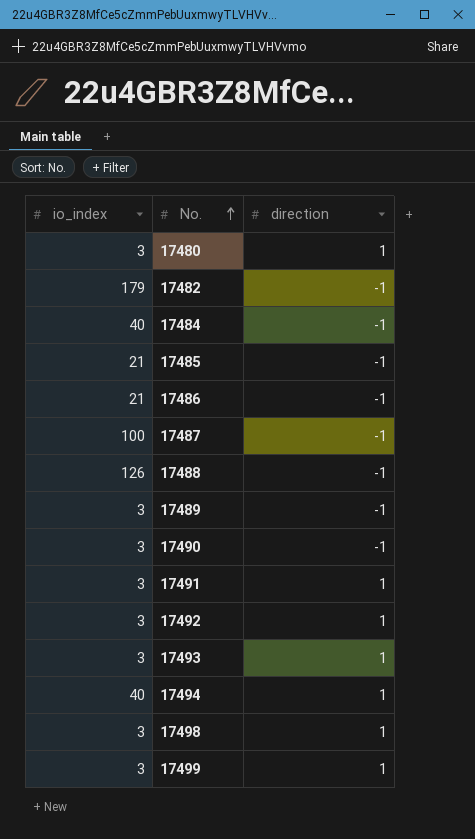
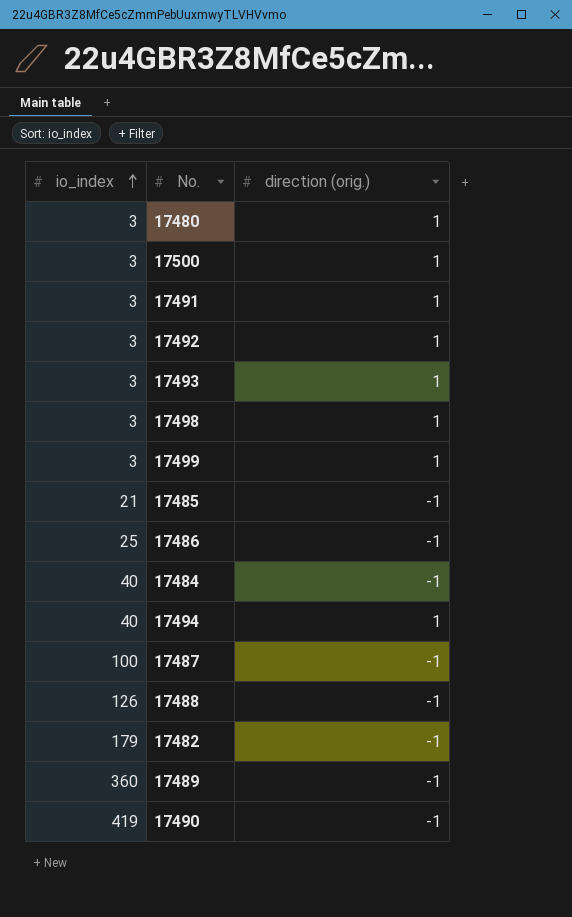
row order: No. ascending -> io_index ascending
column name: direction -> direction (orig.)
row 17500: none -> 3 | 1
17486 | io_index: 21 -> 25
17489 | io_index: 3 -> 360
17490 | io_index: 3 -> 419

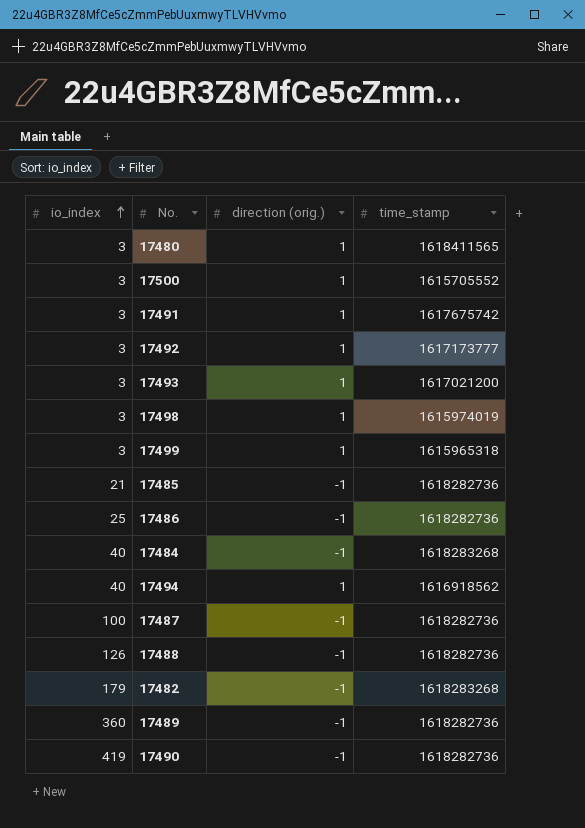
column time_stamp | position: none -> 4

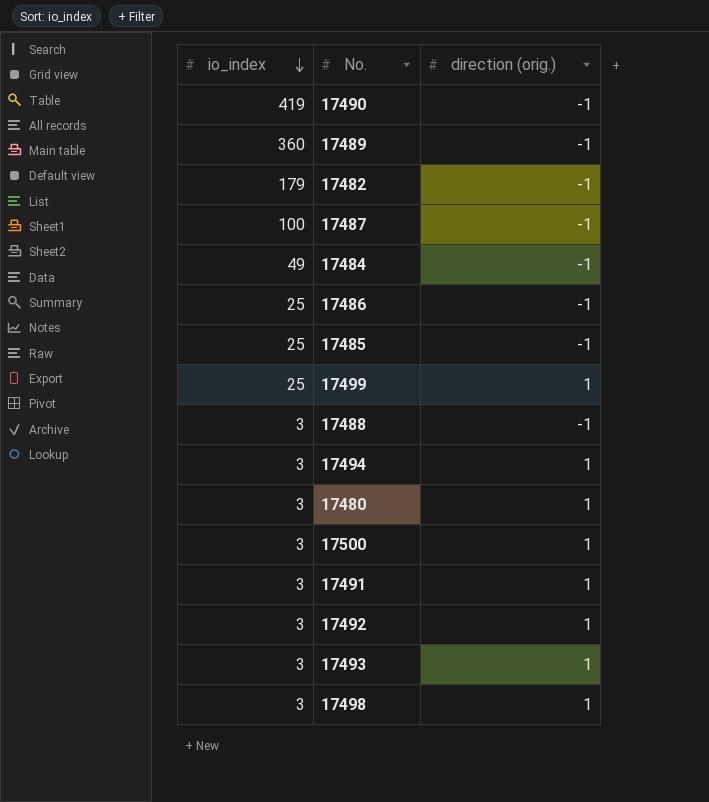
row order: io_index ascending -> io_index descending
column time_stamp | position: 4 -> none
17484 | io_index: 40 -> 49
17485 | io_index: 21 -> 25
17499 | io_index: 3 -> 25
17488 | io_index: 126 -> 3
17494 | io_index: 40 -> 3

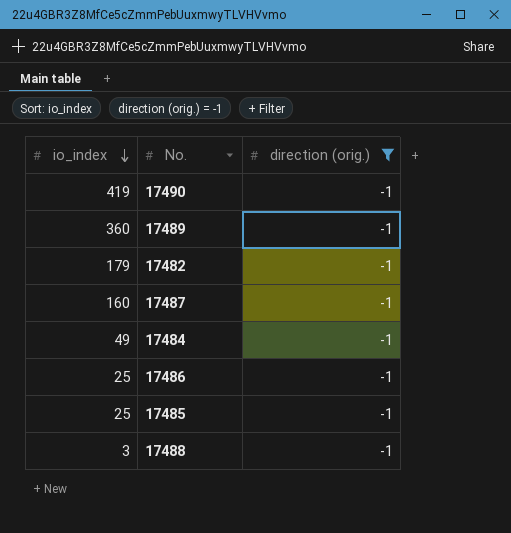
filter: none -> direction (orig.) = -1
17487 | io_index: 100 -> 160

